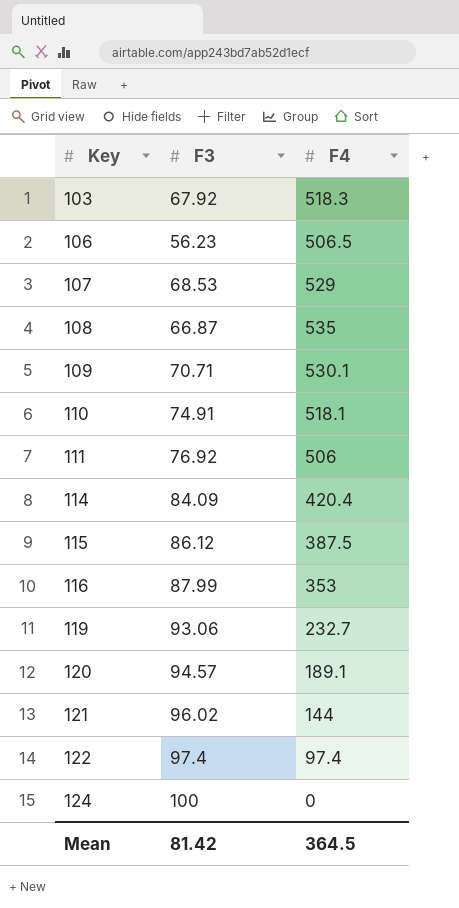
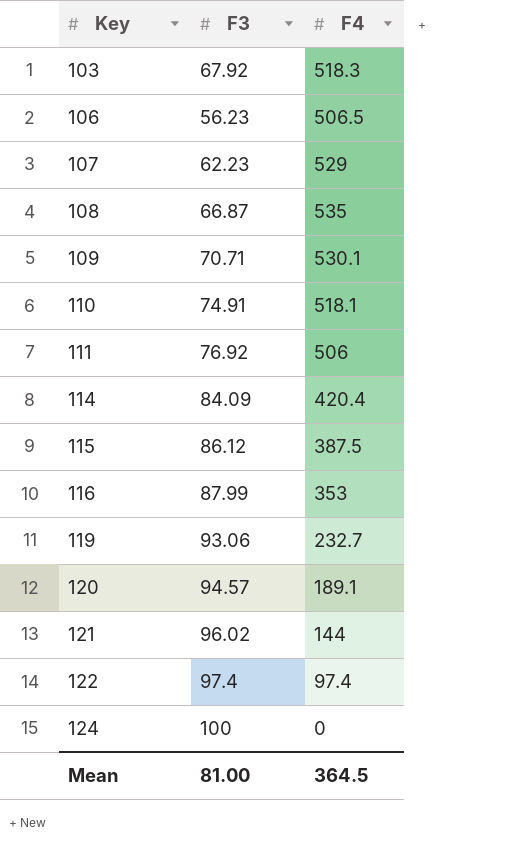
107 | F3: 68.53 -> 62.23
Mean | F3: 81.42 -> 81.00

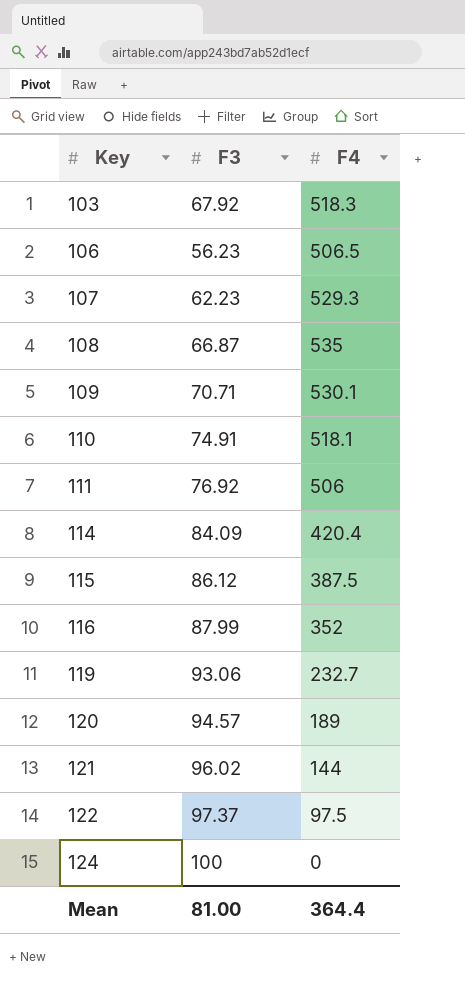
107 | F4: 529 -> 529.3
116 | F4: 353 -> 352
120 | F4: 189.1 -> 189
122 | F3: 97.4 -> 97.37
122 | F4: 97.4 -> 97.5
Mean | F4: 364.5 -> 364.4

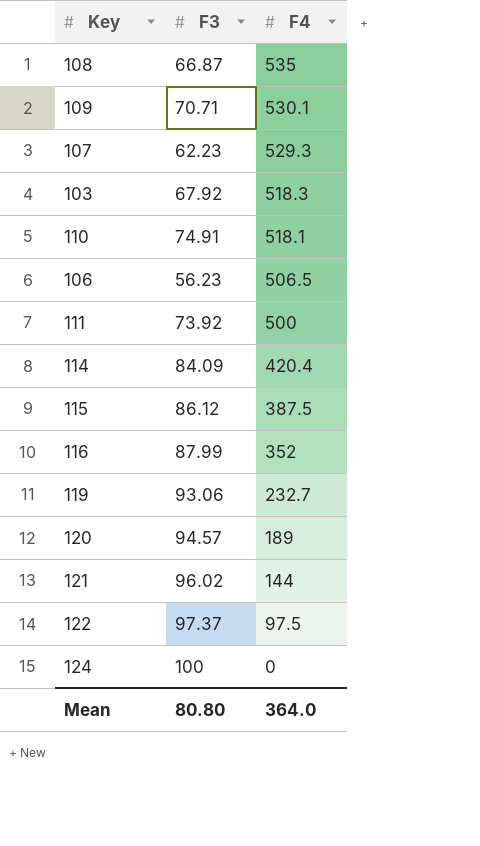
row order: Key ascending -> F4 descending
111 | F3: 76.92 -> 73.92
111 | F4: 506 -> 500
Mean | F3: 81.00 -> 80.80
Mean | F4: 364.4 -> 364.0

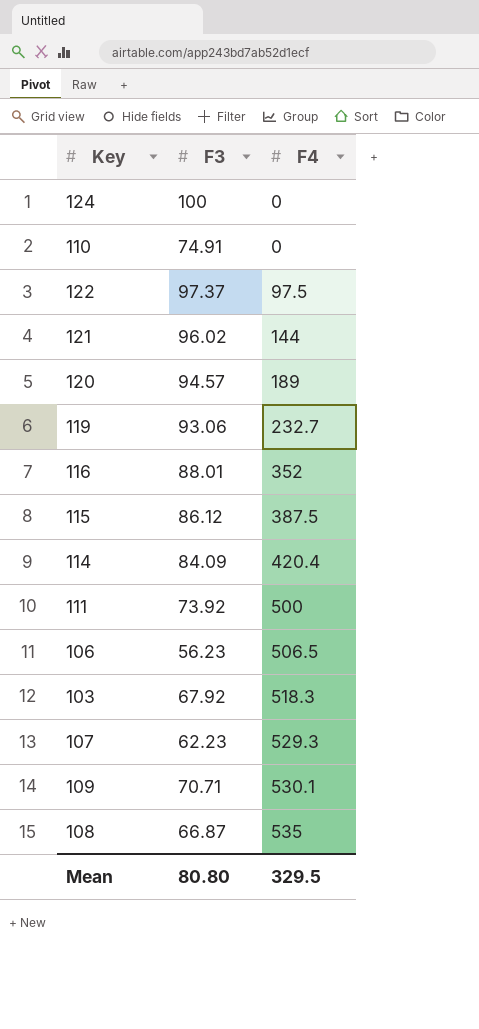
row order: F4 descending -> F4 ascending
110 | F4: 518.1 -> 0
116 | F3: 87.99 -> 88.01
Mean | F4: 364.0 -> 329.5

